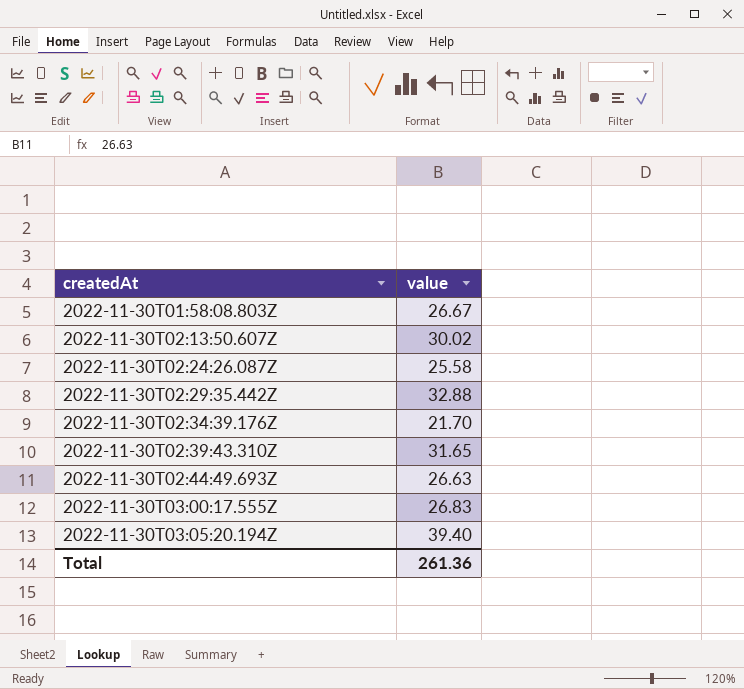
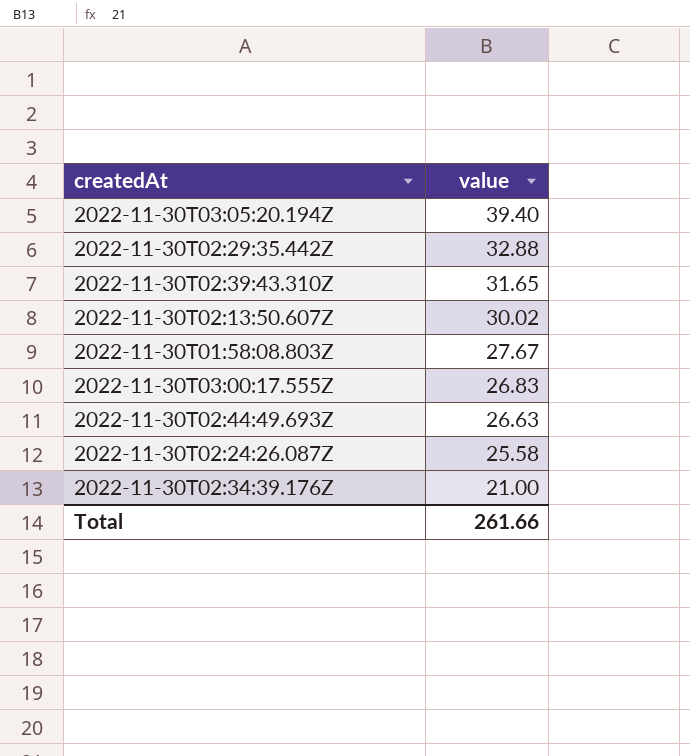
row order: createdAt ascending -> value descending
2022-11-30T01:58:08.803Z | value: 26.67 -> 27.67
2022-11-30T02:34:39.176Z | value: 21.70 -> 21.00
Total | value: 261.36 -> 261.66

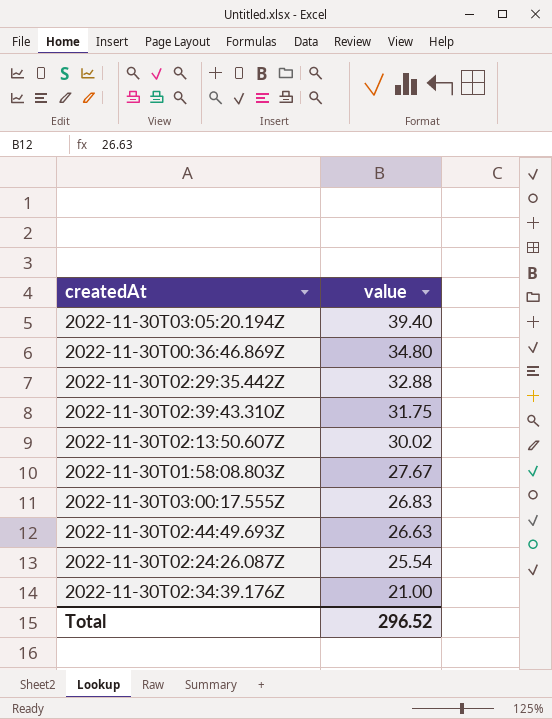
row 2022-11-30T00:36:46.869Z: none -> 34.80
2022-11-30T02:39:43.310Z | value: 31.65 -> 31.75
2022-11-30T02:24:26.087Z | value: 25.58 -> 25.54
Total | value: 261.66 -> 296.52

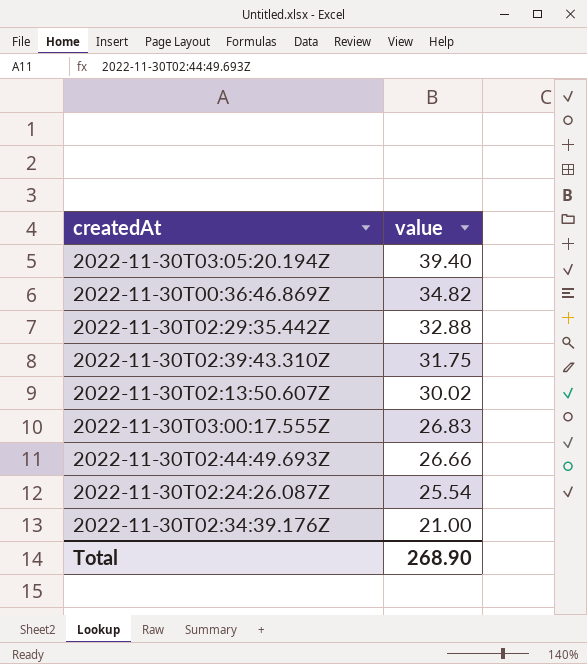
row 2022-11-30T01:58:08.803Z: 27.67 -> none
2022-11-30T00:36:46.869Z | value: 34.80 -> 34.82
2022-11-30T02:44:49.693Z | value: 26.63 -> 26.66
Total | value: 296.52 -> 268.90

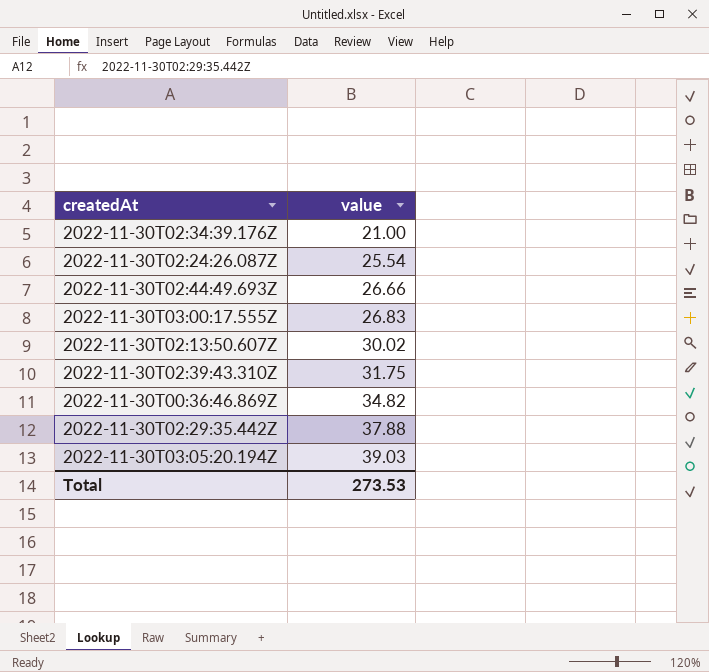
row order: value descending -> value ascending
2022-11-30T02:29:35.442Z | value: 32.88 -> 37.88
2022-11-30T03:05:20.194Z | value: 39.40 -> 39.03
Total | value: 268.90 -> 273.53

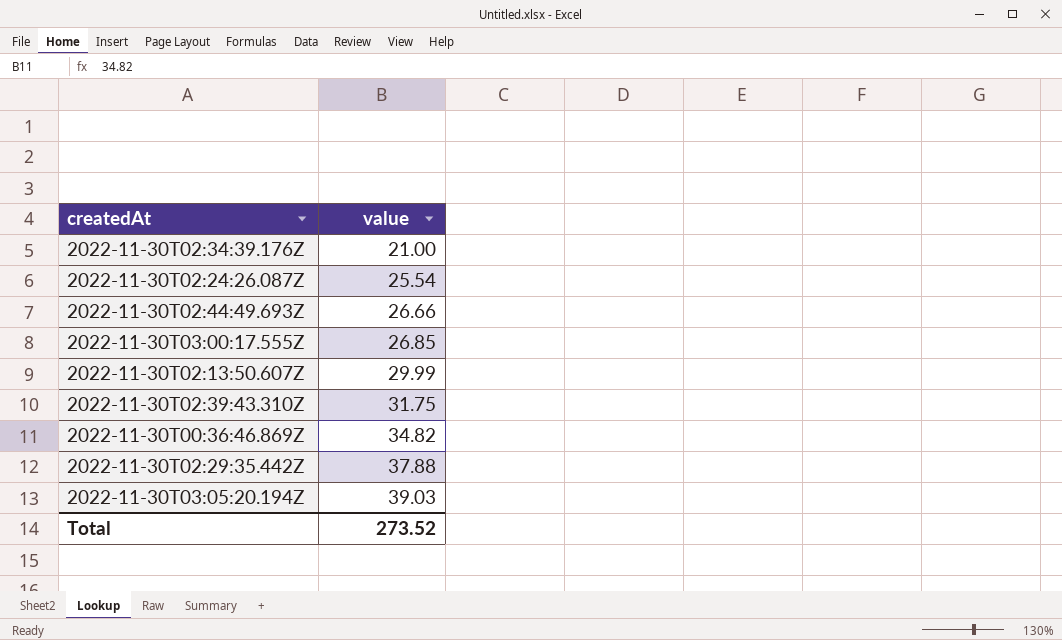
2022-11-30T03:00:17.555Z | value: 26.83 -> 26.85
2022-11-30T02:13:50.607Z | value: 30.02 -> 29.99
Total | value: 273.53 -> 273.52

